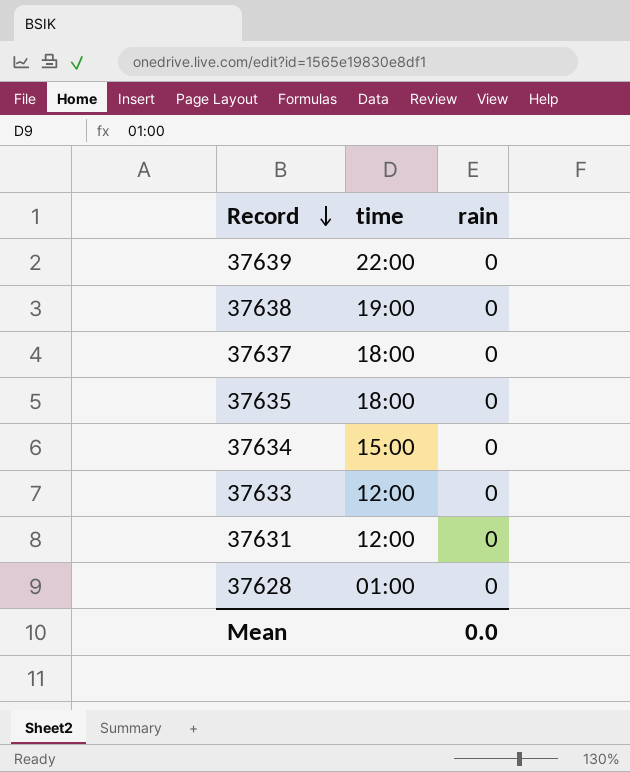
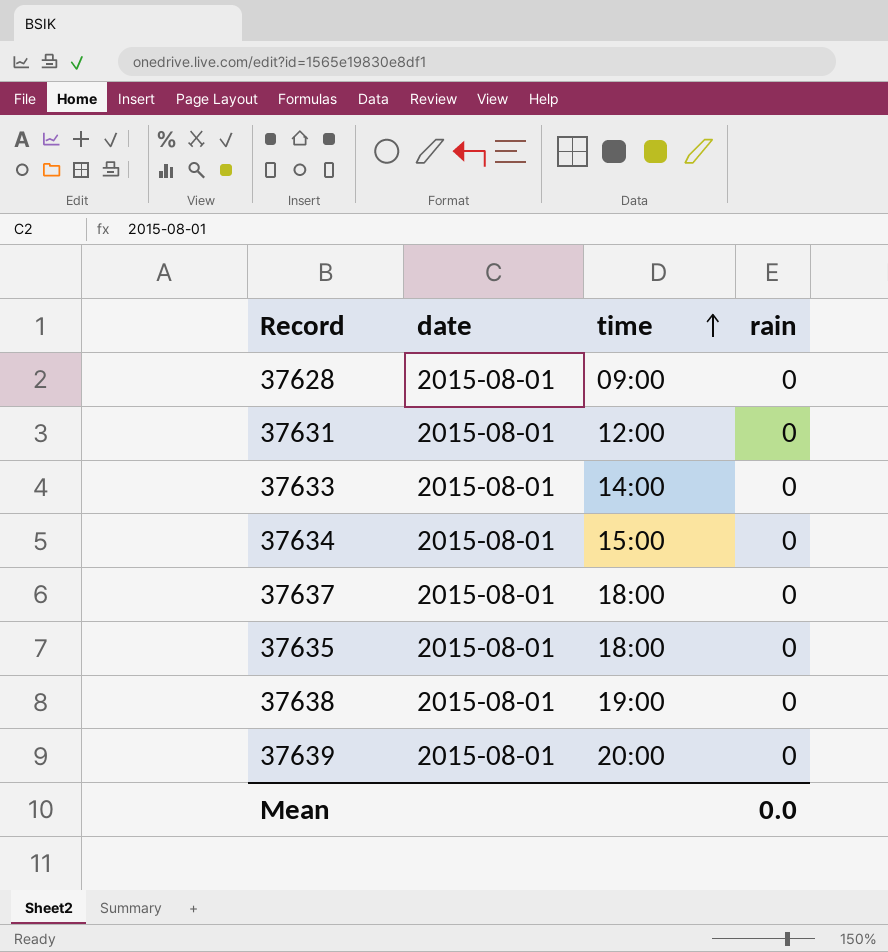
row order: Record descending -> time ascending
column date | position: none -> 2
37628 | time: 01:00 -> 09:00
37633 | time: 12:00 -> 14:00
37639 | time: 22:00 -> 20:00

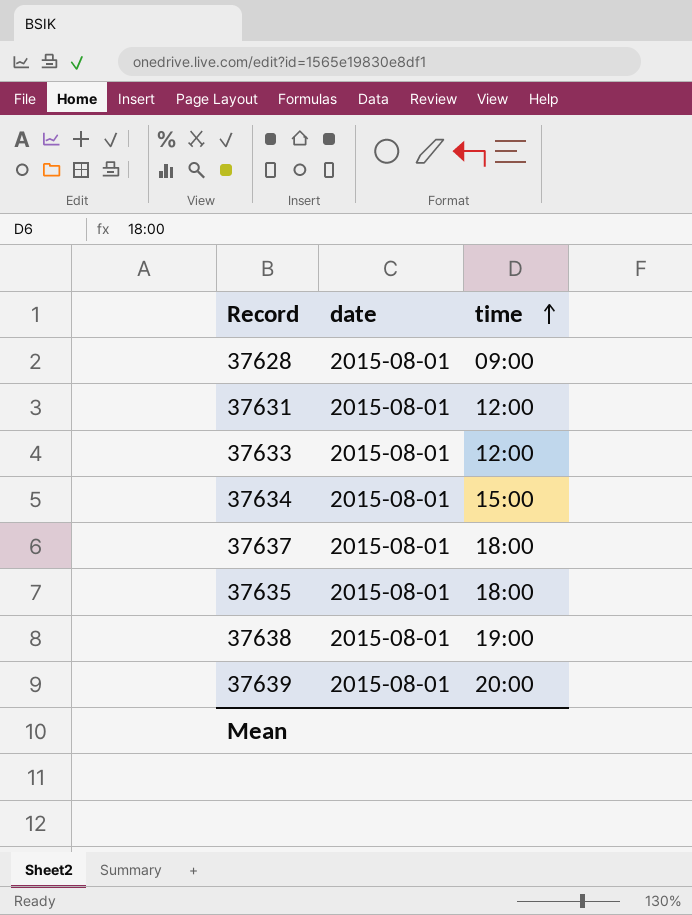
column rain | position: 4 -> none
37633 | time: 14:00 -> 12:00

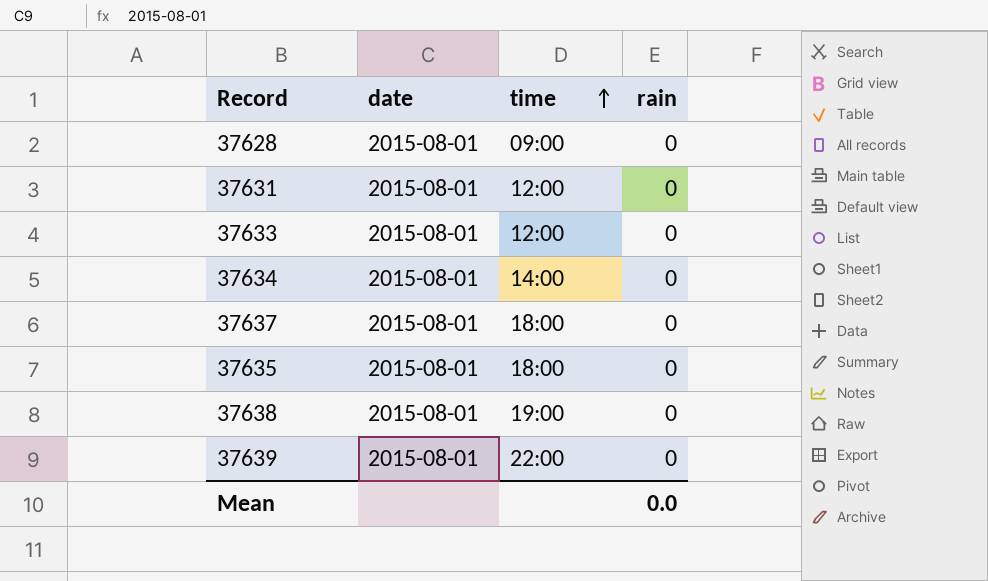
column rain | position: none -> 4
37634 | time: 15:00 -> 14:00
37639 | time: 20:00 -> 22:00

